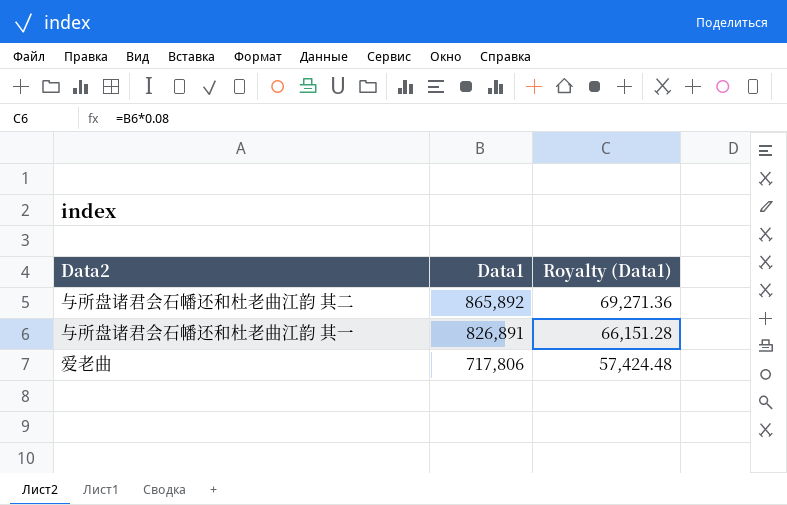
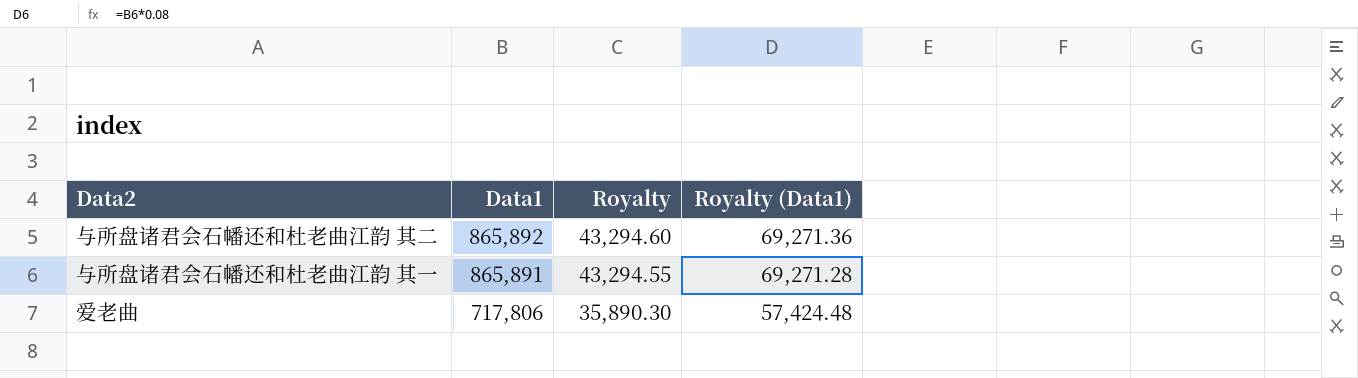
column Royalty | formula: none -> [Data1] * 0.05
与所盘诸君会石幡还和杜老曲江韵 其一 | Data1: 826,891 -> 865,891
与所盘诸君会石幡还和杜老曲江韵 其一 | Royalty (Data1): 66,151.28 -> 69,271.28

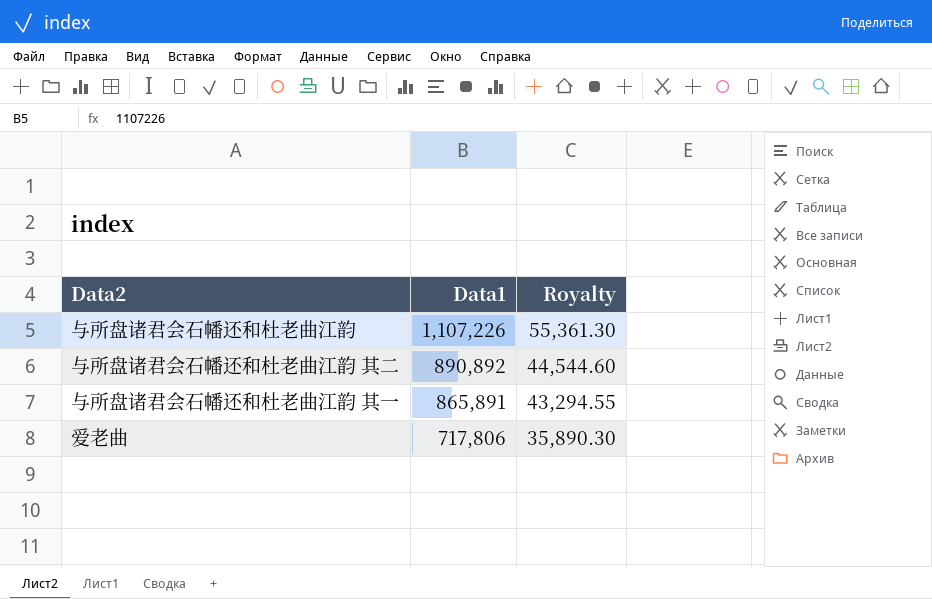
column Royalty (Data1) | formula: [Data1] * 0.08 -> none
row 与所盘诸君会石幡还和杜老曲江韵: none -> 1,107,226 | 55,361.30
与所盘诸君会石幡还和杜老曲江韵 其二 | Data1: 865,892 -> 890,892
与所盘诸君会石幡还和杜老曲江韵 其二 | Royalty: 43,294.60 -> 44,544.60

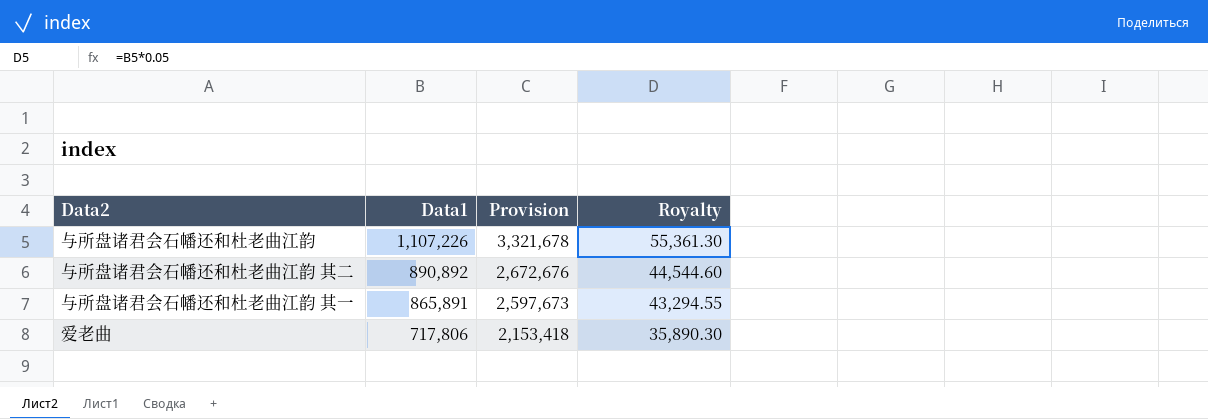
column Provision | formula: none -> [Data1] * 3

